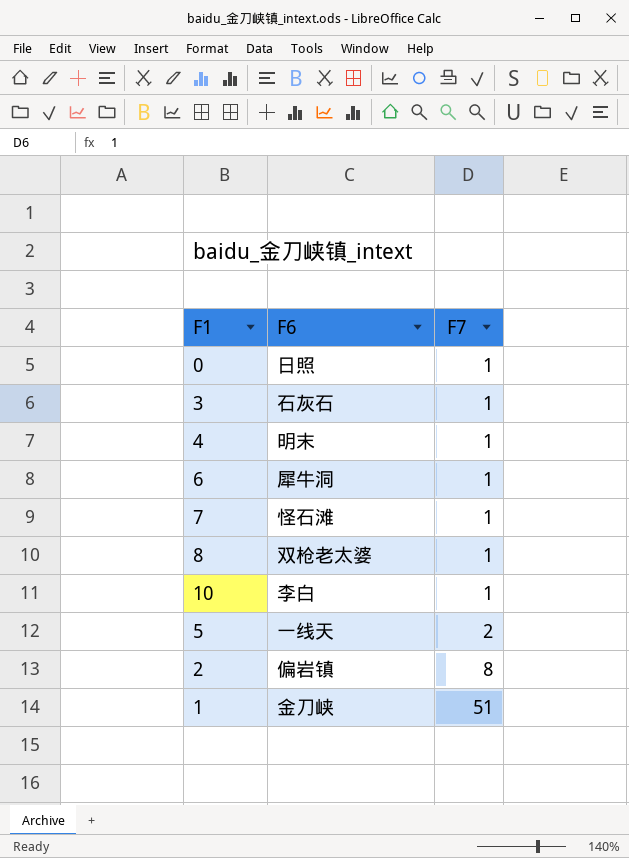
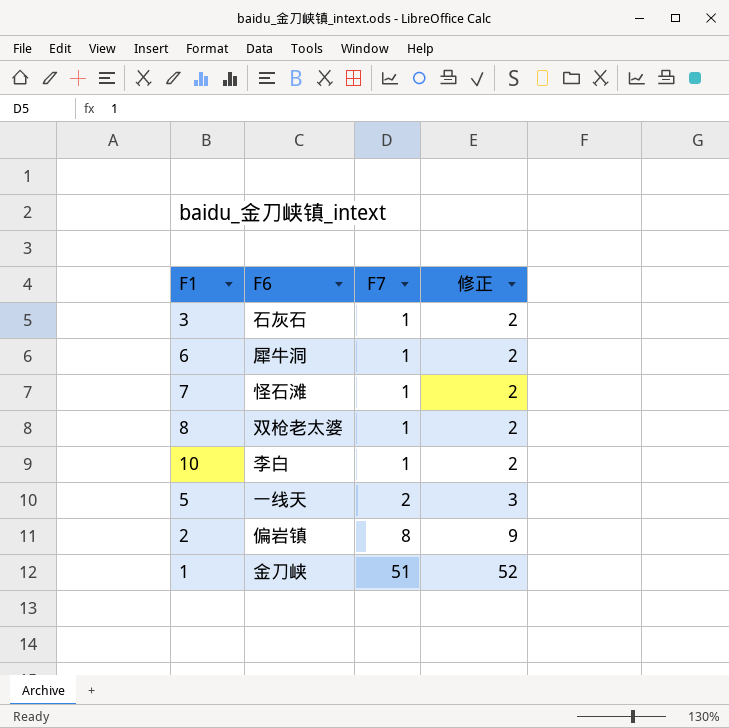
column 修正 | formula: none -> [F7] + 1
row 0: 日照 | 1 -> none
row 4: 明末 | 1 -> none

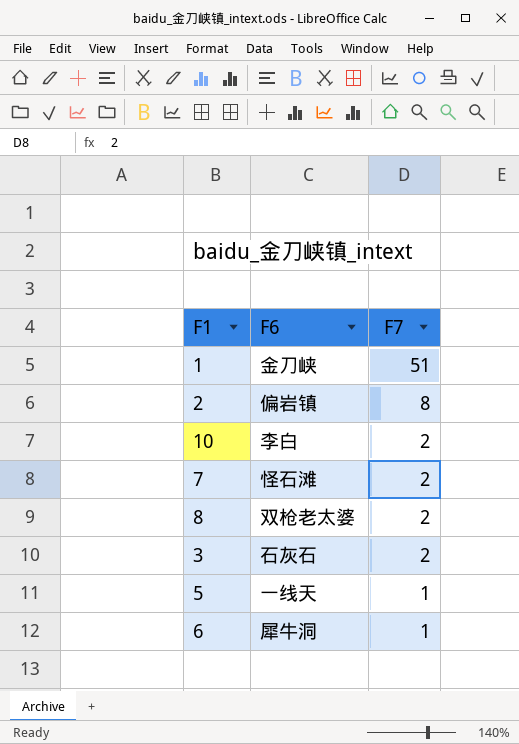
row order: F7 ascending -> F7 descending
column 修正 | formula: [F7] + 1 -> none
10 | F7: 1 -> 2
7 | F7: 1 -> 2
8 | F7: 1 -> 2
3 | F7: 1 -> 2
5 | F7: 2 -> 1

